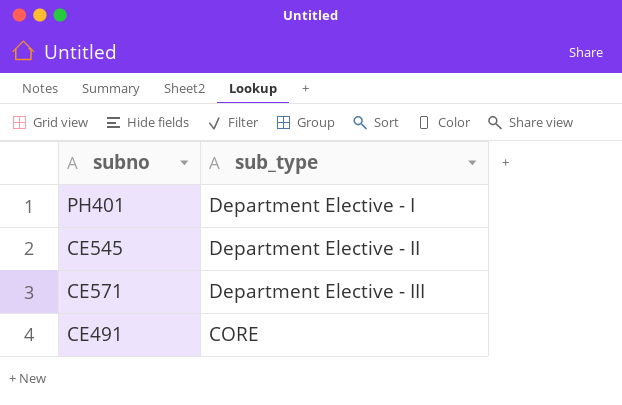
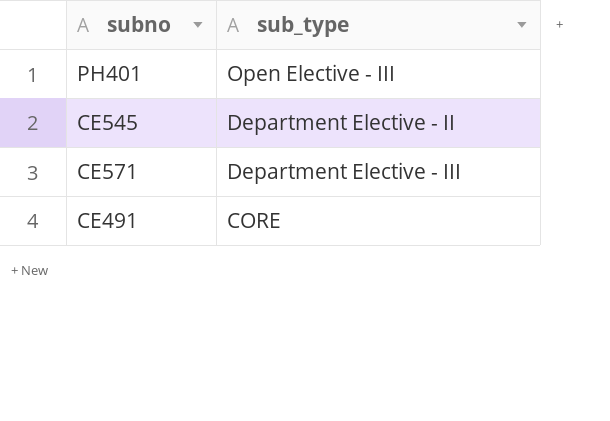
PH401 | sub_type: Department Elective - I -> Open Elective - III

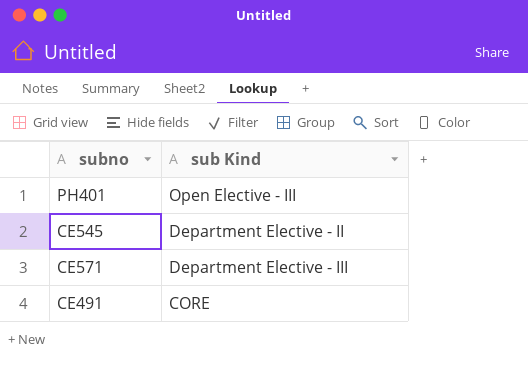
column name: sub_type -> sub Kind

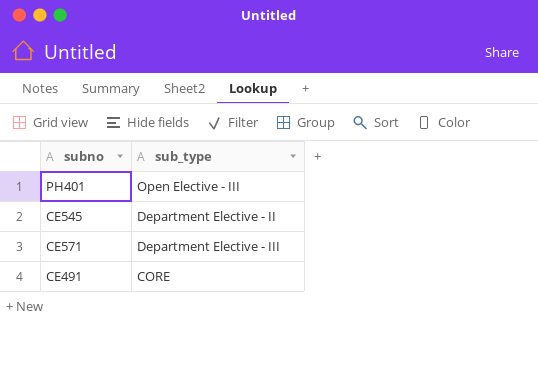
column name: sub Kind -> sub_type

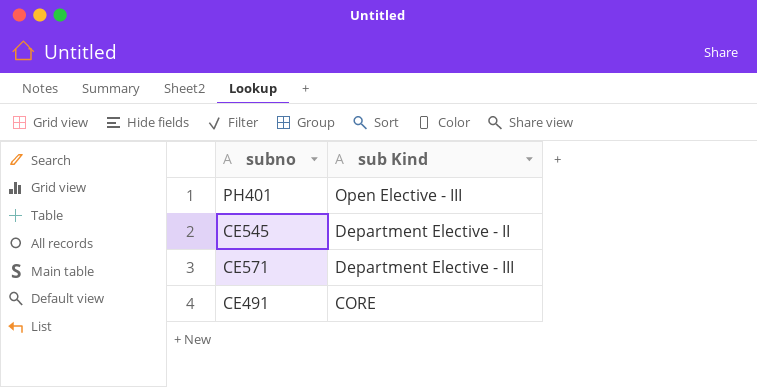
column name: sub_type -> sub Kind

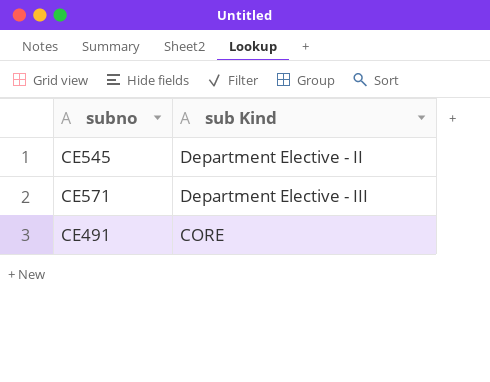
row PH401: Open Elective - III -> none

